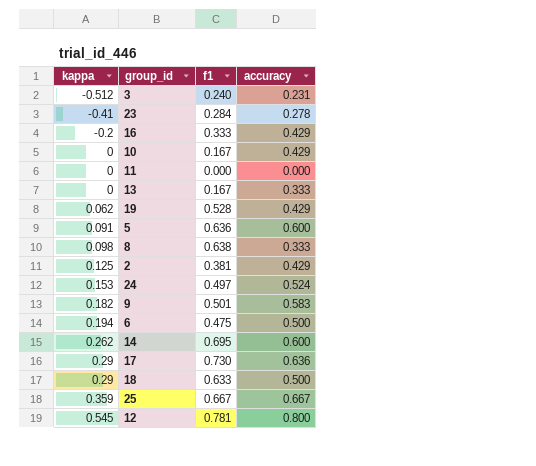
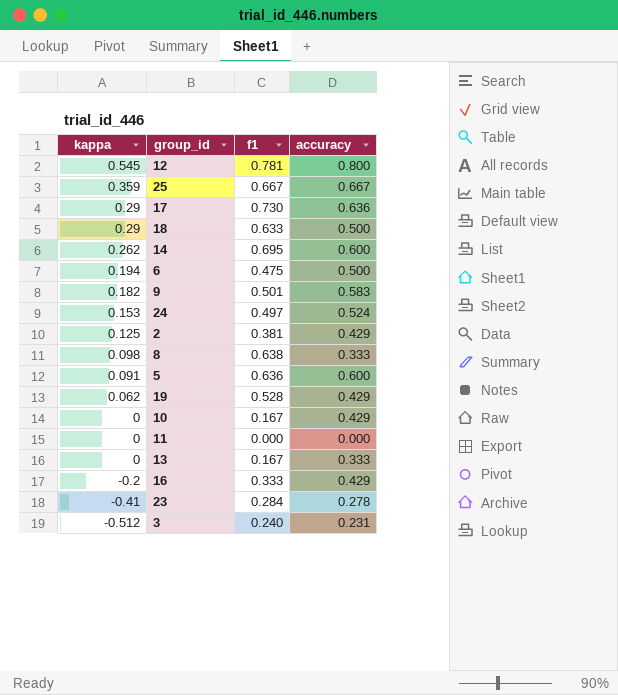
row order: kappa ascending -> kappa descending

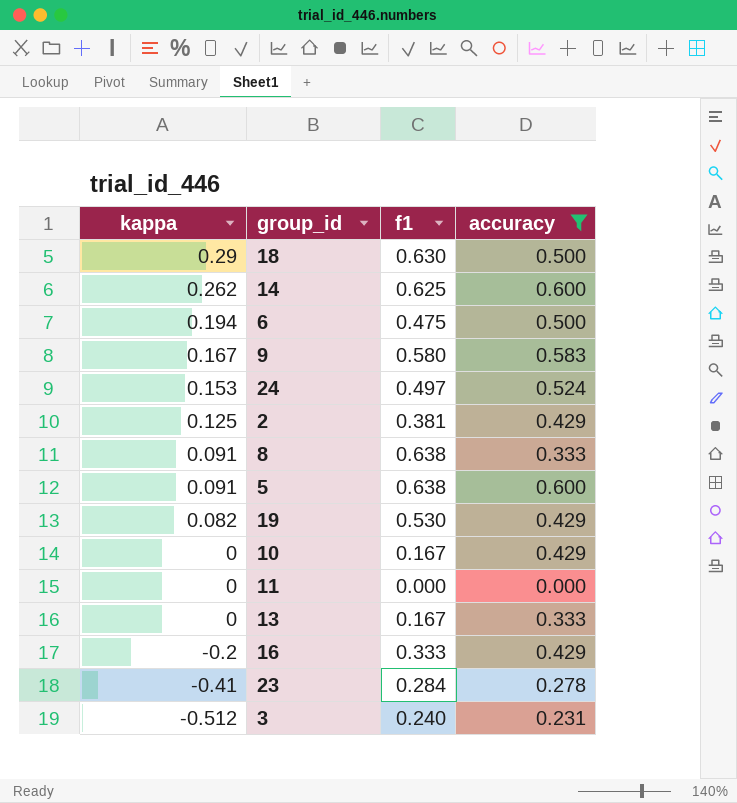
filter: none -> accuracy <= 0.600
18 | f1: 0.633 -> 0.630
14 | f1: 0.695 -> 0.625
9 | kappa: 0.182 -> 0.167
9 | f1: 0.501 -> 0.580
8 | kappa: 0.098 -> 0.091
5 | f1: 0.636 -> 0.638
19 | kappa: 0.062 -> 0.082
19 | f1: 0.528 -> 0.530

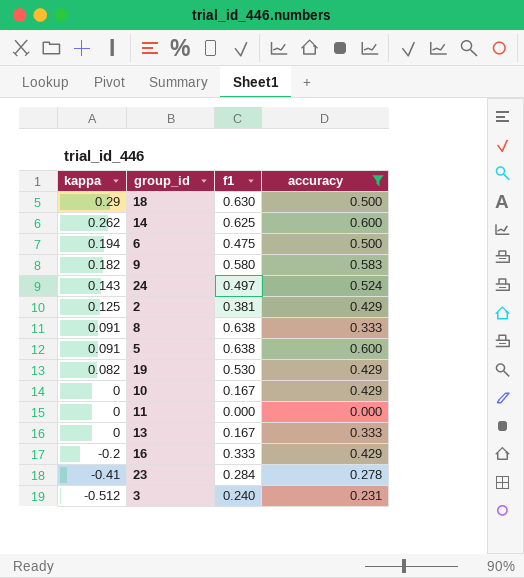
9 | kappa: 0.167 -> 0.182
24 | kappa: 0.153 -> 0.143

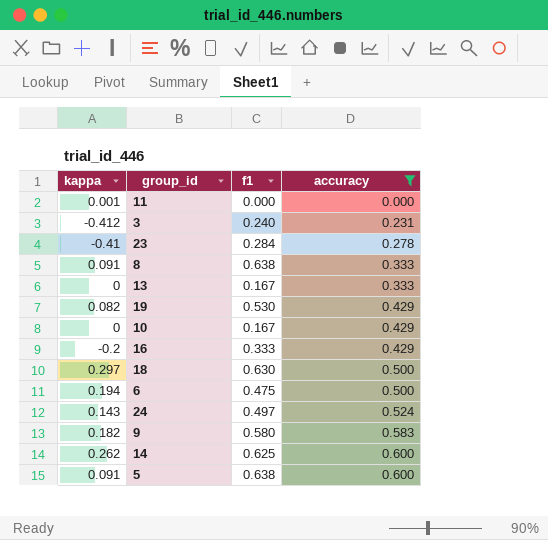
row order: kappa descending -> accuracy ascending
row 2: 0.125 | 0.381 | 0.429 -> none
11 | kappa: 0 -> 0.001
3 | kappa: -0.512 -> -0.412
18 | kappa: 0.29 -> 0.297

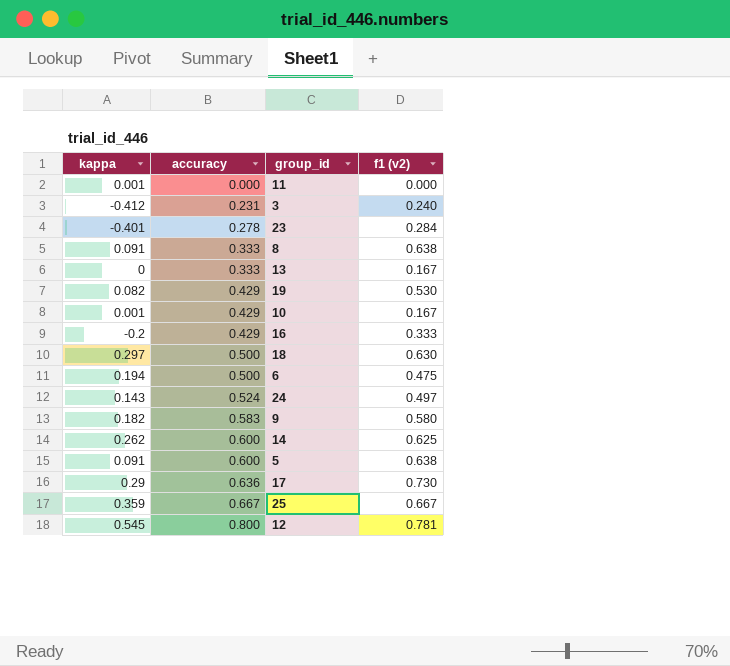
filter: accuracy <= 0.600 -> none
column accuracy | position: 4 -> 2
column name: f1 -> f1 (v2)
23 | kappa: -0.41 -> -0.401
10 | kappa: 0 -> 0.001

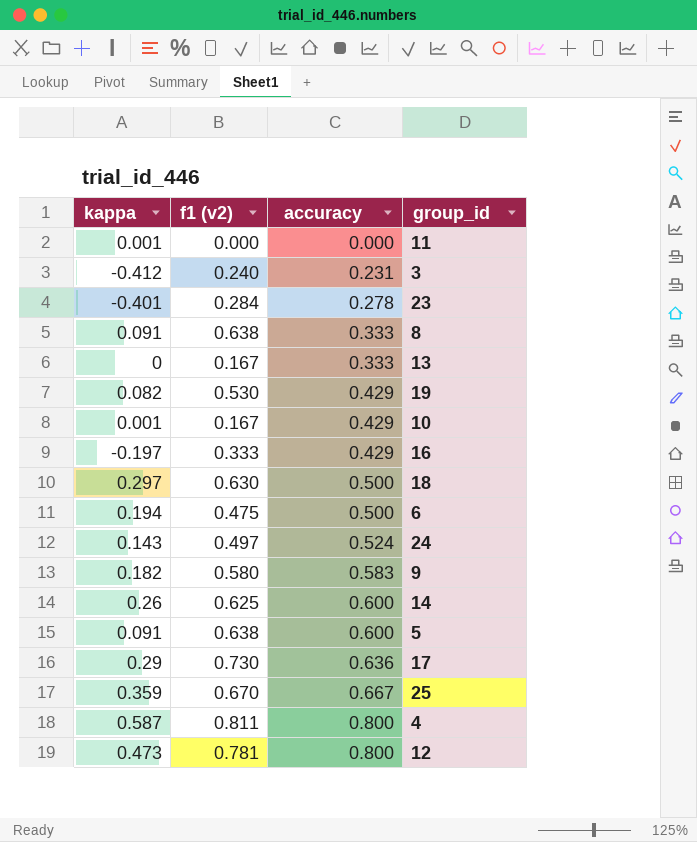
column f1 (v2) | position: 4 -> 2
16 | kappa: -0.2 -> -0.197
14 | kappa: 0.262 -> 0.26
25 | f1 (v2): 0.667 -> 0.670
row 4: none -> 0.587 | 0.811 | 0.800
12 | kappa: 0.545 -> 0.473

